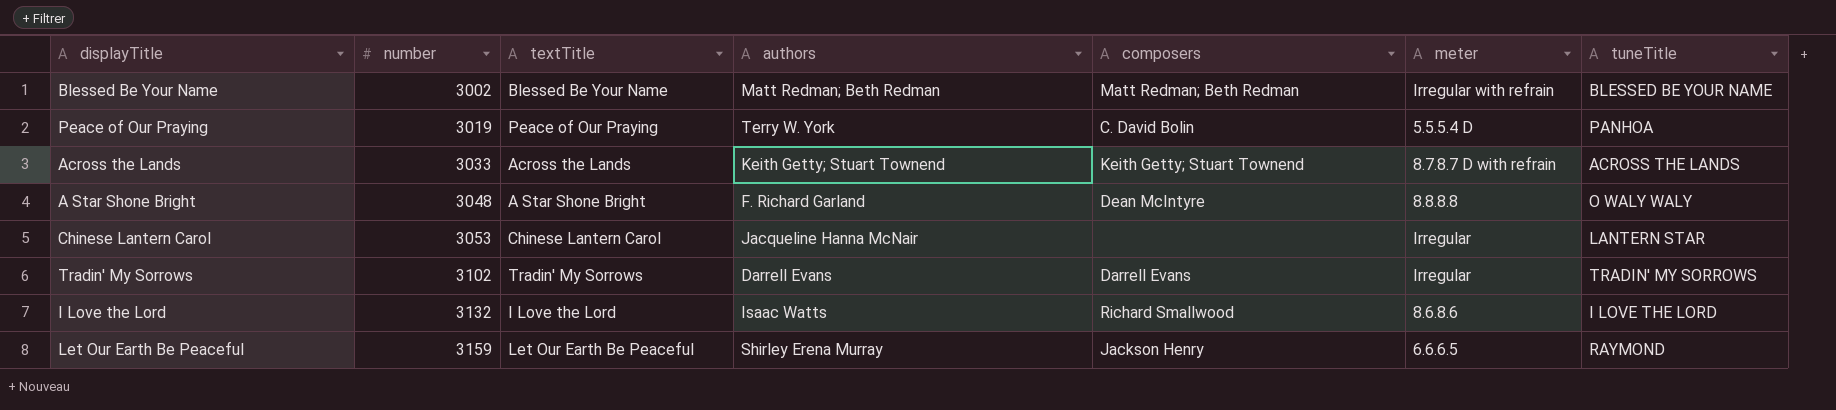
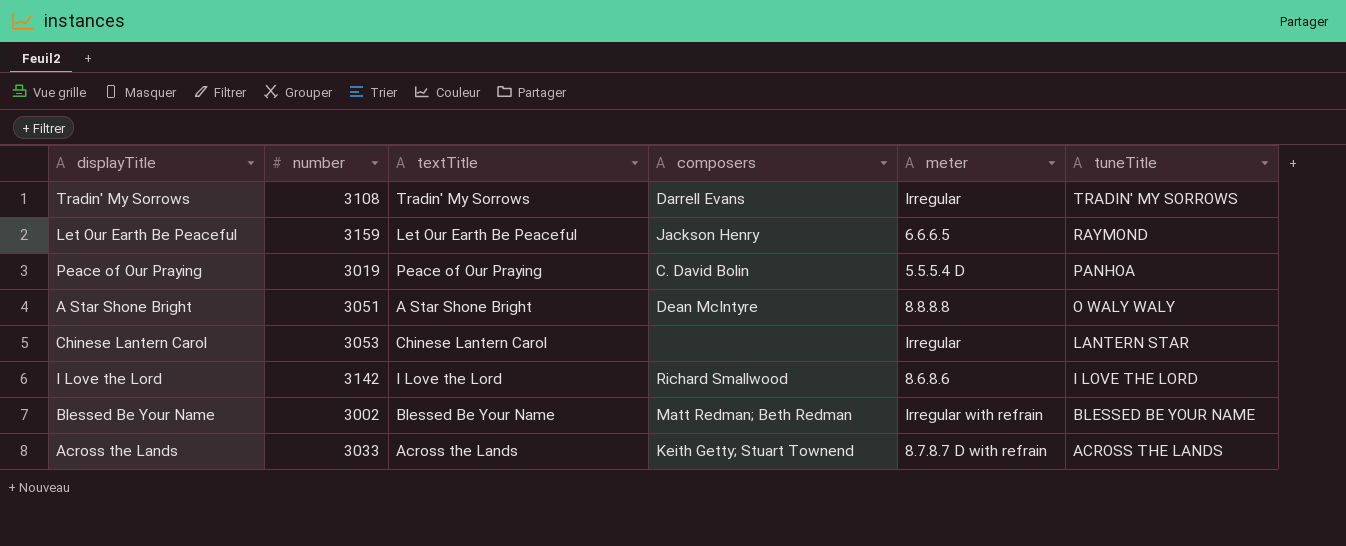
row order: number ascending -> tuneTitle descending
column authors | position: 4 -> none
Tradin' My Sorrows | number: 3102 -> 3108
A Star Shone Bright | number: 3048 -> 3051
I Love the Lord | number: 3132 -> 3142

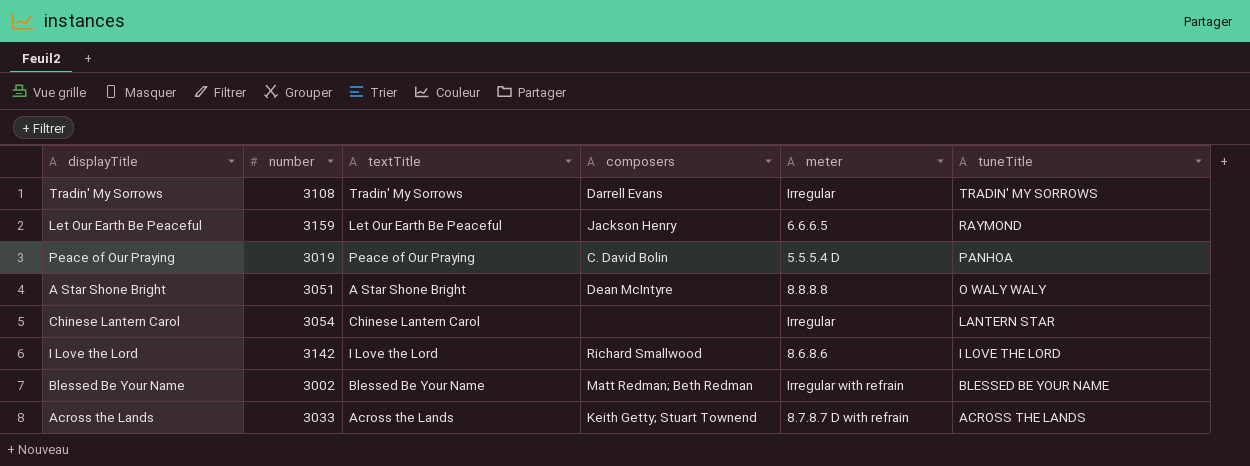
Chinese Lantern Carol | number: 3053 -> 3054

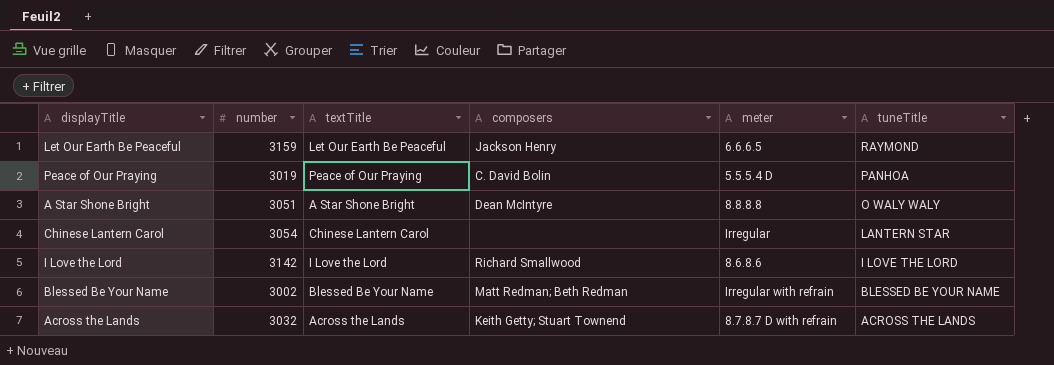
row Tradin' My Sorrows: 3108 | Tradin' My Sorrows | Darrell Evans | Irregular | TRADIN' MY SORROWS -> none
Across the Lands | number: 3033 -> 3032

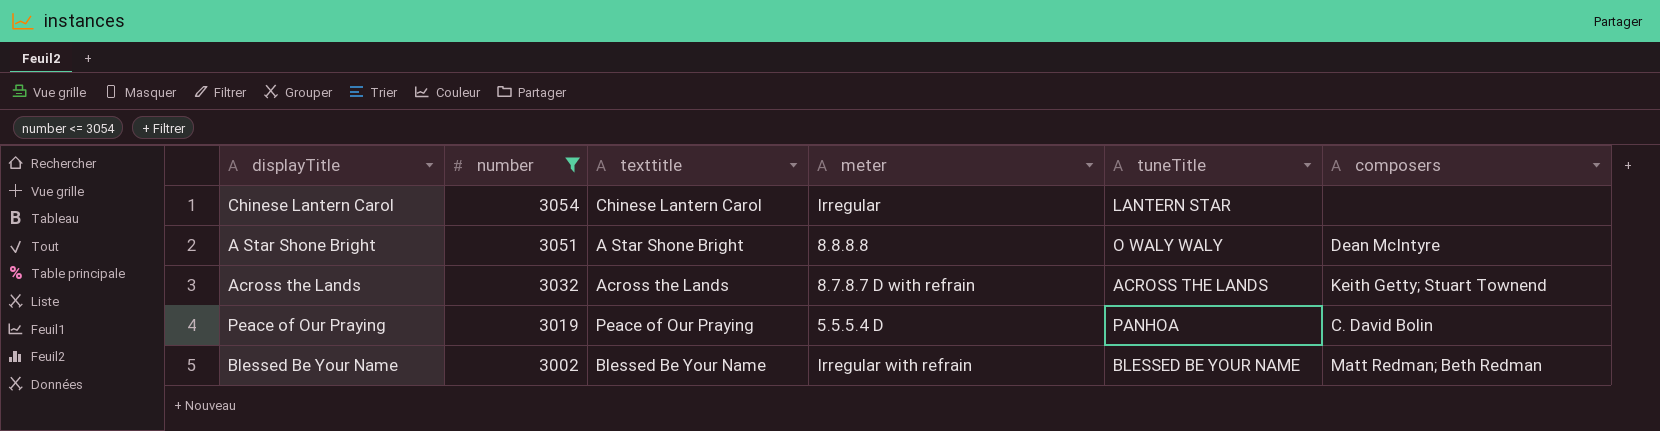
filter: none -> number <= 3054
row order: tuneTitle descending -> number descending
column name: textTitle -> texttitle
column composers | position: 4 -> 6

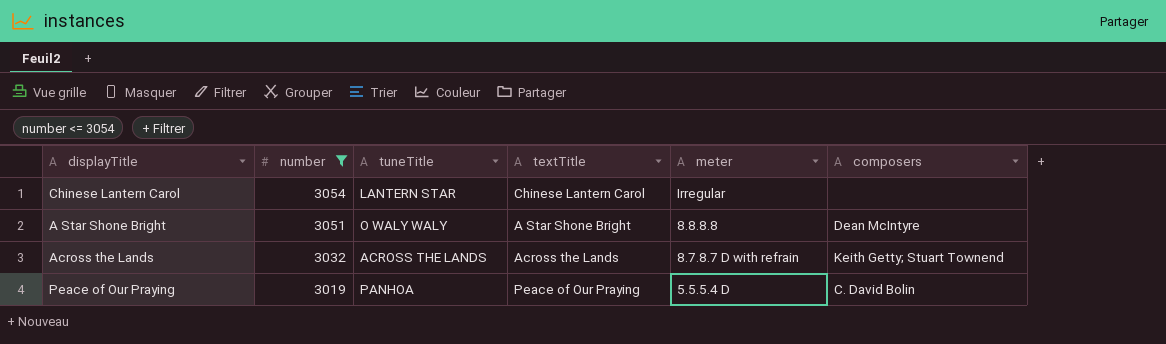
column tuneTitle | position: 5 -> 3
column name: texttitle -> textTitle
row Blessed Be Your Name: 3002 | Blessed Be Your Name | Irregular with refrain | BLESSED BE YOUR NAME | Matt Redman; Beth Redman -> none

